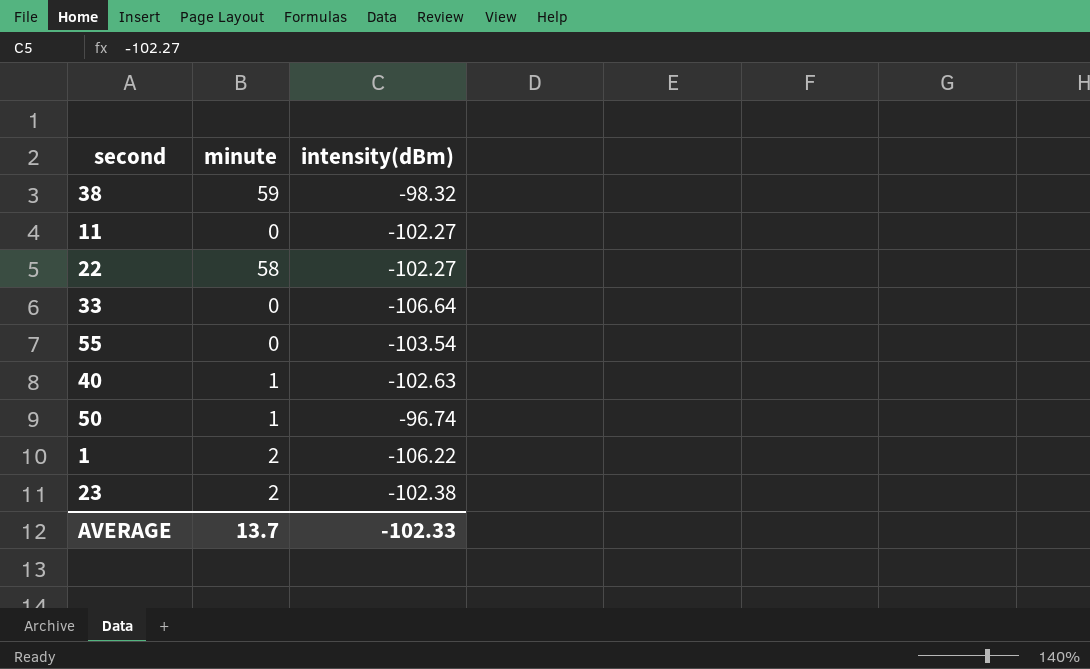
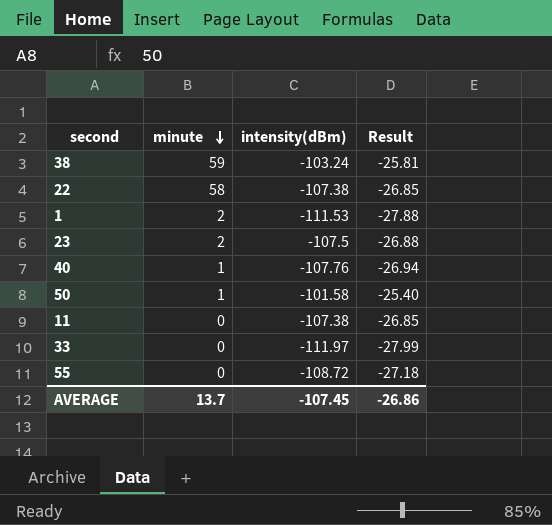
row order: none -> minute descending
column Result | formula: none -> [intensity(dBm)] * 0.25
38 | intensity(dBm): -98.32 -> -103.24
22 | intensity(dBm): -102.27 -> -107.38
1 | intensity(dBm): -106.22 -> -111.53
23 | intensity(dBm): -102.38 -> -107.5
40 | intensity(dBm): -102.63 -> -107.76
50 | intensity(dBm): -96.74 -> -101.58
11 | intensity(dBm): -102.27 -> -107.38
33 | intensity(dBm): -106.64 -> -111.97
55 | intensity(dBm): -103.54 -> -108.72
AVERAGE | intensity(dBm): -102.33 -> -107.45

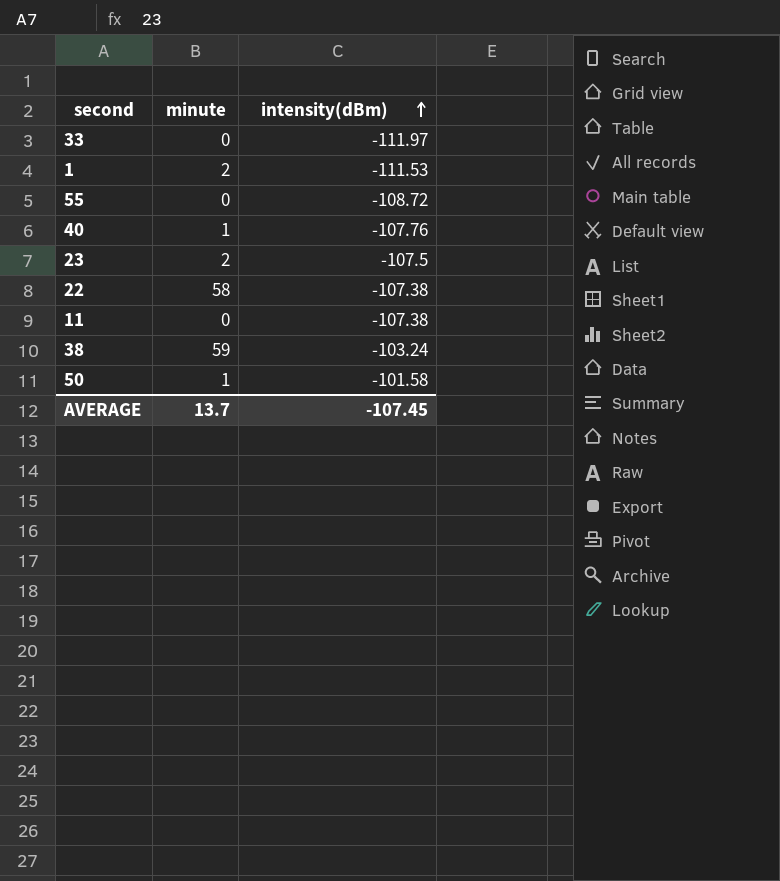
row order: minute descending -> intensity(dBm) ascending
column Result | formula: [intensity(dBm)] * 0.25 -> none

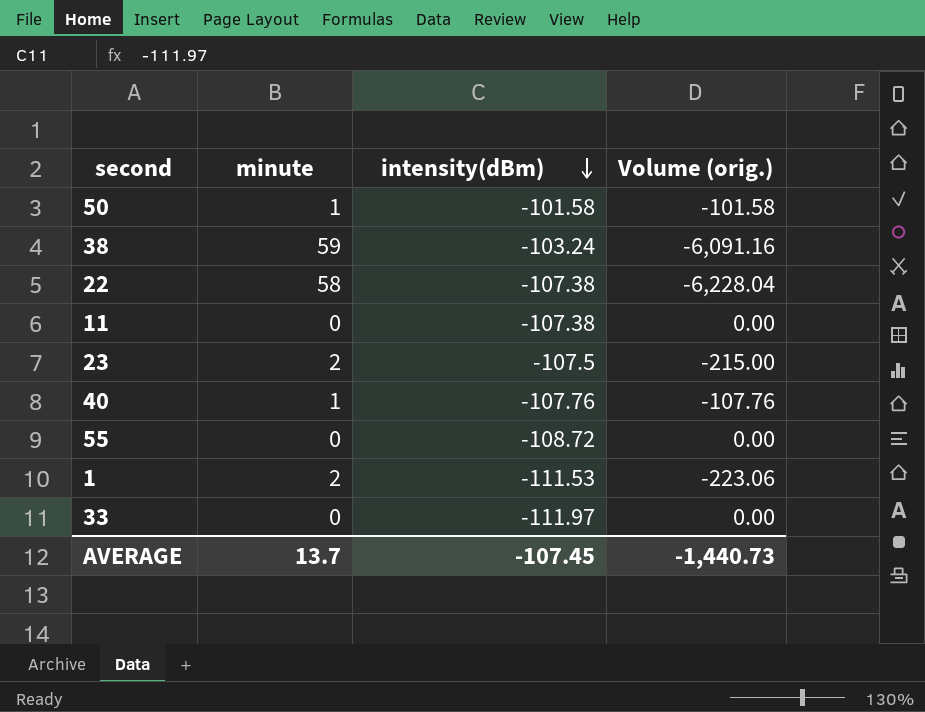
row order: intensity(dBm) ascending -> intensity(dBm) descending
column Volume (orig.) | formula: none -> [minute] * [intensity(dBm)]

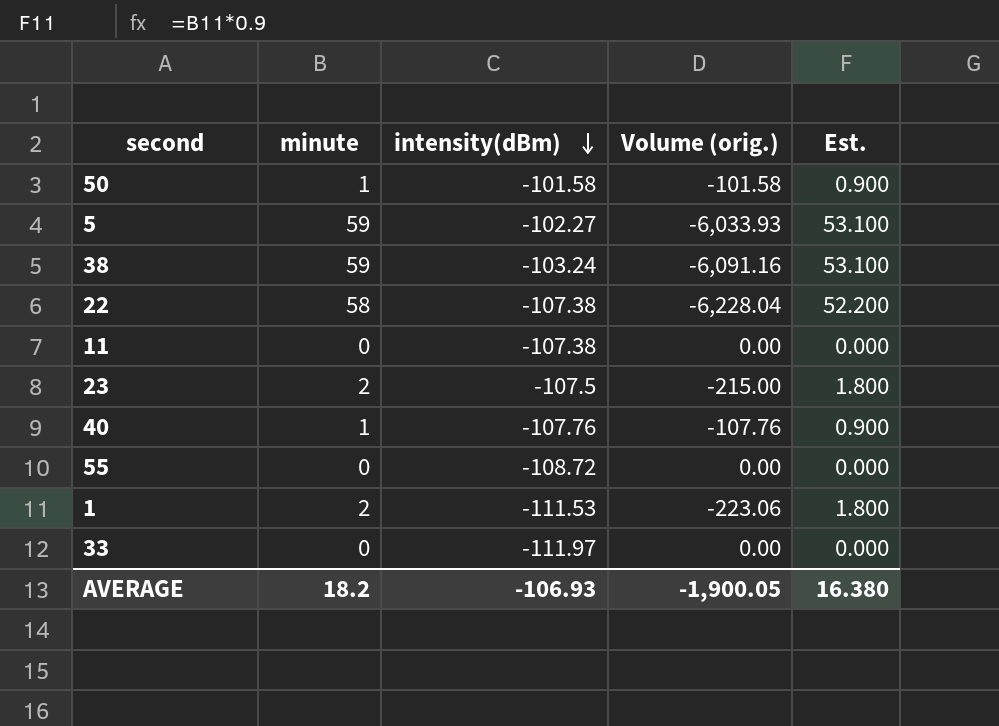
column Est. | formula: none -> [minute] * 0.9
row 5: none -> 59 | -102.27 | -6,033.93 | 53.100
AVERAGE | minute: 13.7 -> 18.2
AVERAGE | intensity(dBm): -107.45 -> -106.93
AVERAGE | Volume (orig.): -1,440.73 -> -1,900.05

